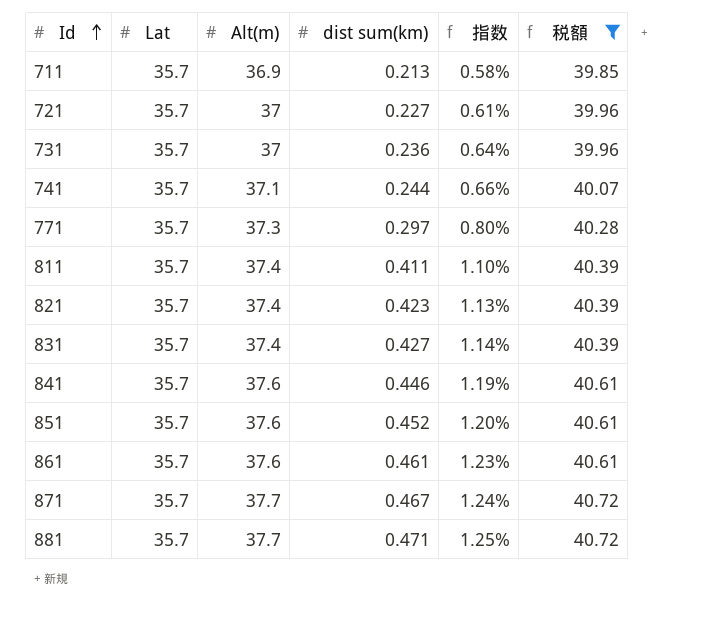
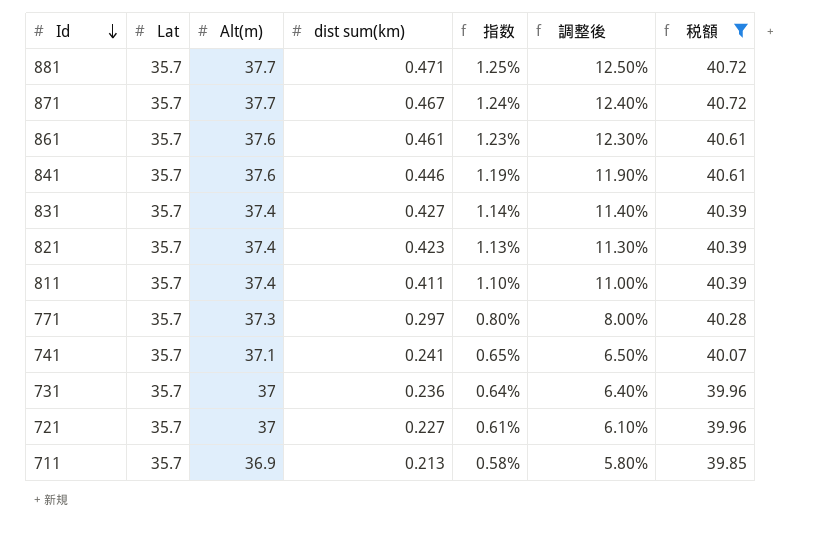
row order: Id ascending -> Id descending
column 調整後 | formula: none -> [指数] * 10
row 851: 35.7 | 37.6 | 0.452 | 1.20% | 40.61 -> none
741 | dist sum(km): 0.244 -> 0.241
741 | 指数: 0.66% -> 0.65%

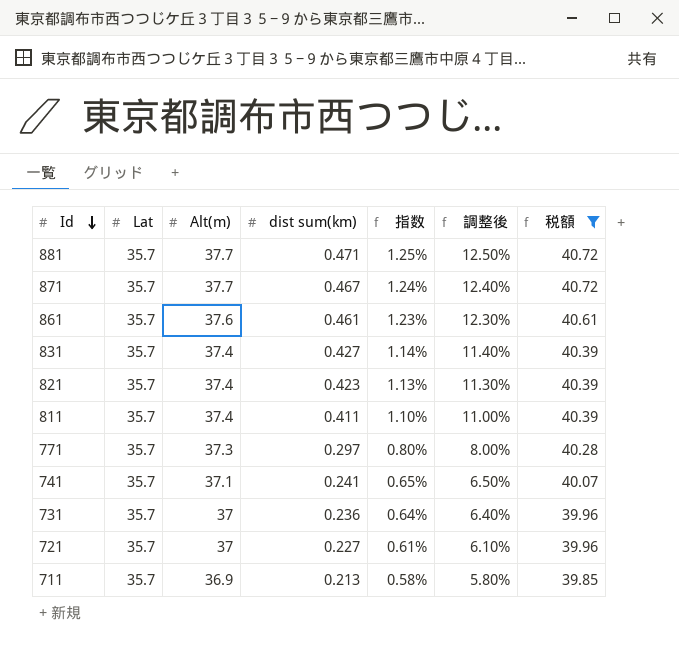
row 841: 35.7 | 37.6 | 0.446 | 1.19% | 11.90% | 40.61 -> none

